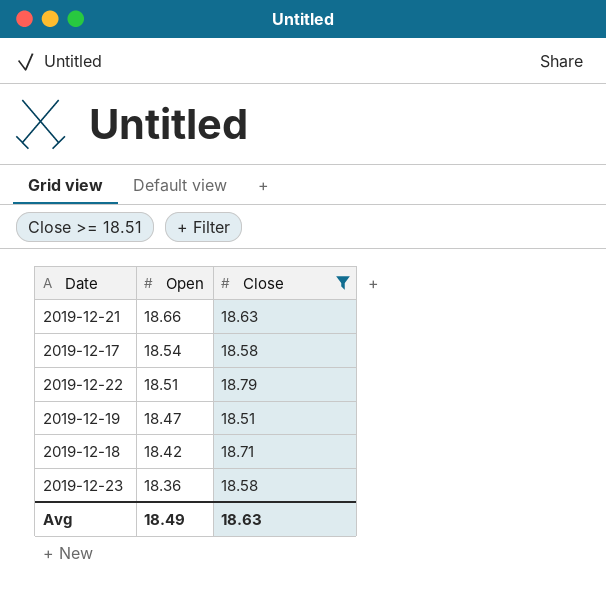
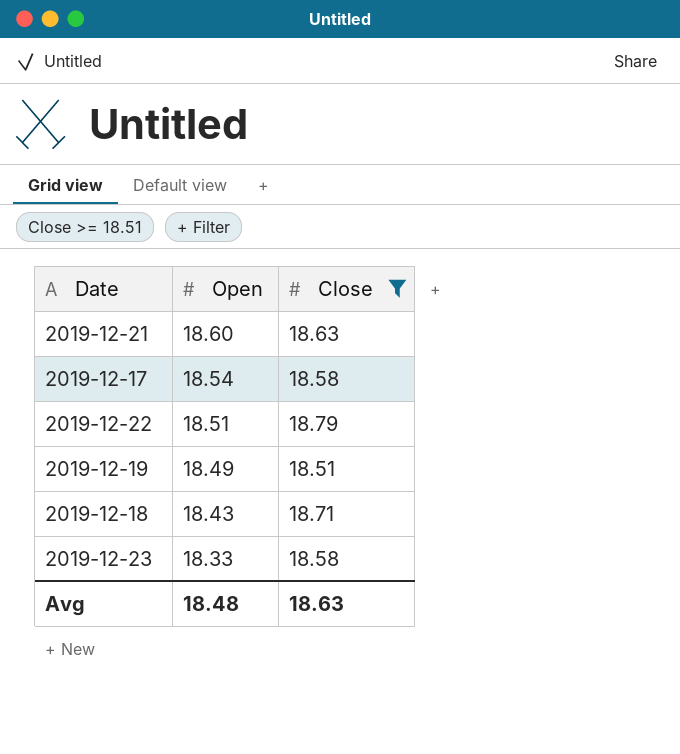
2019-12-21 | Open: 18.66 -> 18.60
2019-12-19 | Open: 18.47 -> 18.49
2019-12-18 | Open: 18.42 -> 18.43
2019-12-23 | Open: 18.36 -> 18.33
Avg | Open: 18.49 -> 18.48

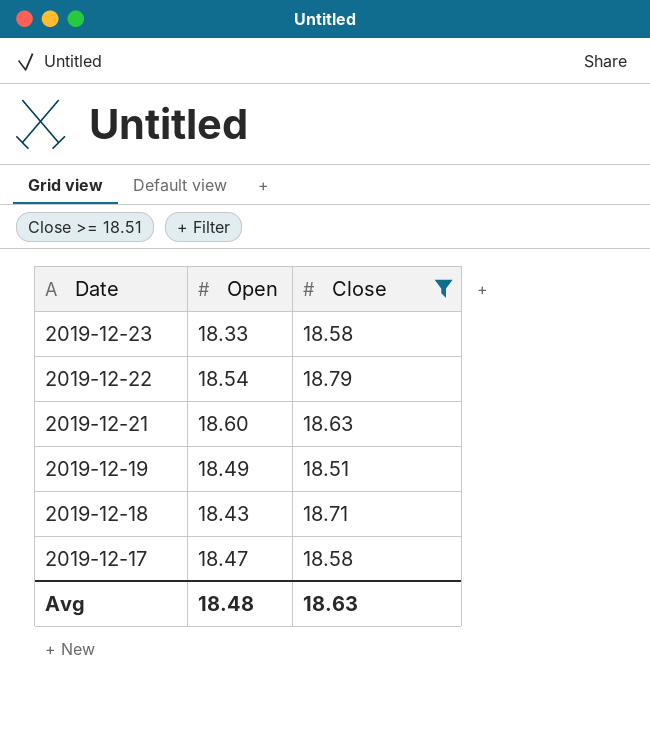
row order: Open descending -> Date descending
2019-12-22 | Open: 18.51 -> 18.54
2019-12-17 | Open: 18.54 -> 18.47

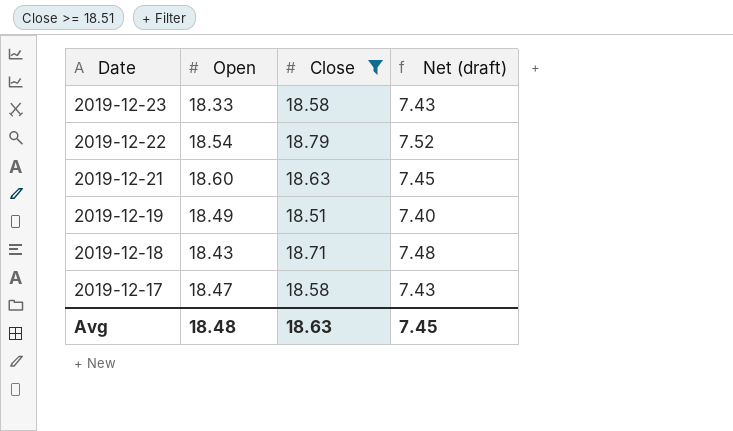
column Net (draft) | formula: none -> [Close] * 0.4

